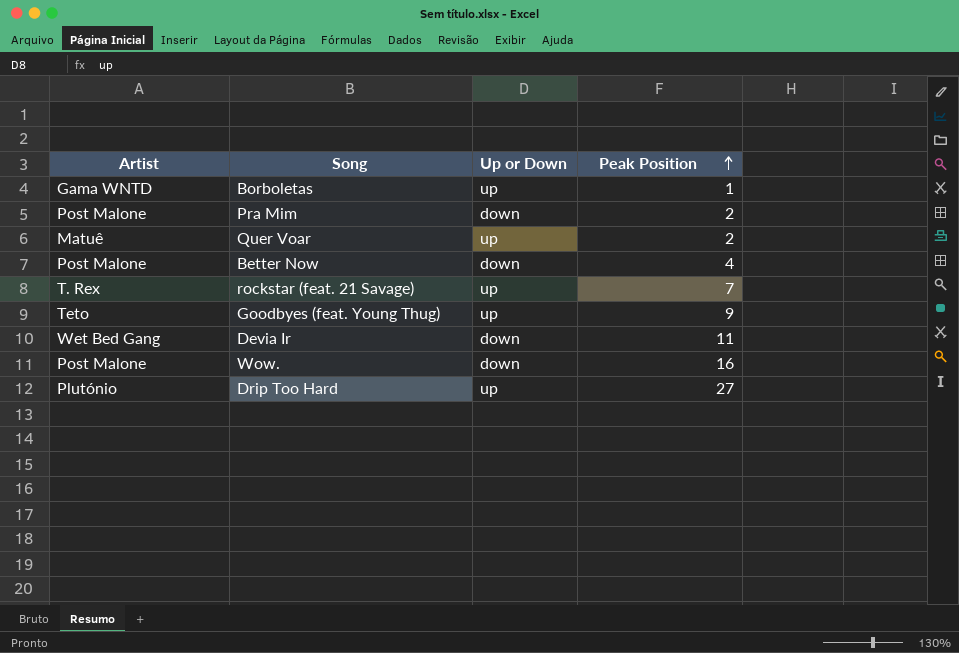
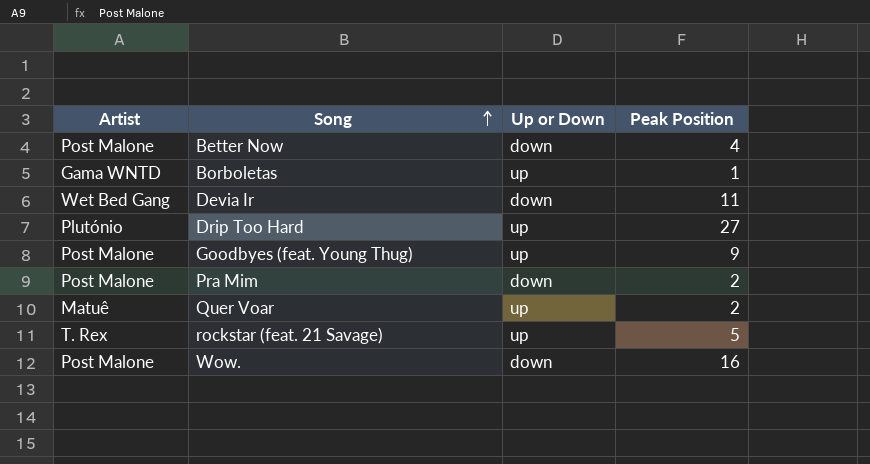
row order: Peak Position ascending -> Song ascending
Goodbyes (feat. Young Thug) | Artist: Teto -> Post Malone
rockstar (feat. 21 Savage) | Peak Position: 7 -> 5

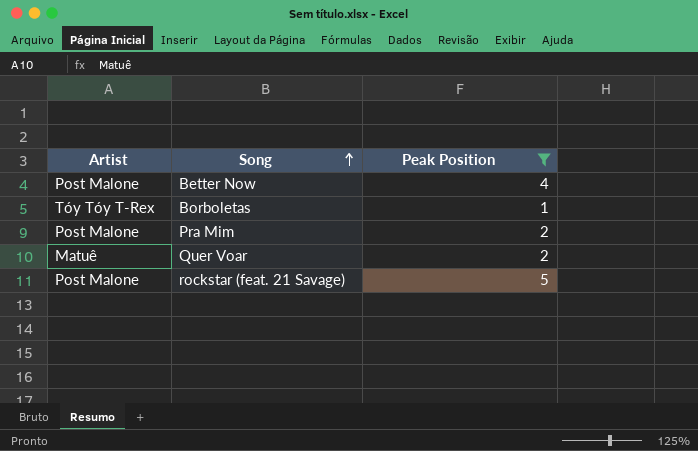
filter: none -> Peak Position <= 5
column Up or Down | position: 3 -> none
Borboletas | Artist: Gama WNTD -> Tóy Tóy T-Rex
rockstar (feat. 21 Savage) | Artist: T. Rex -> Post Malone

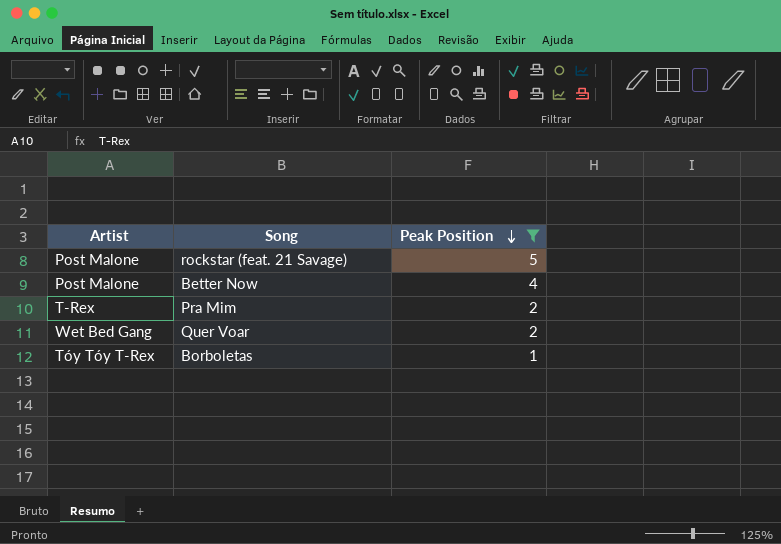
row order: Song ascending -> Peak Position descending
Pra Mim | Artist: Post Malone -> T-Rex
Quer Voar | Artist: Matuê -> Wet Bed Gang

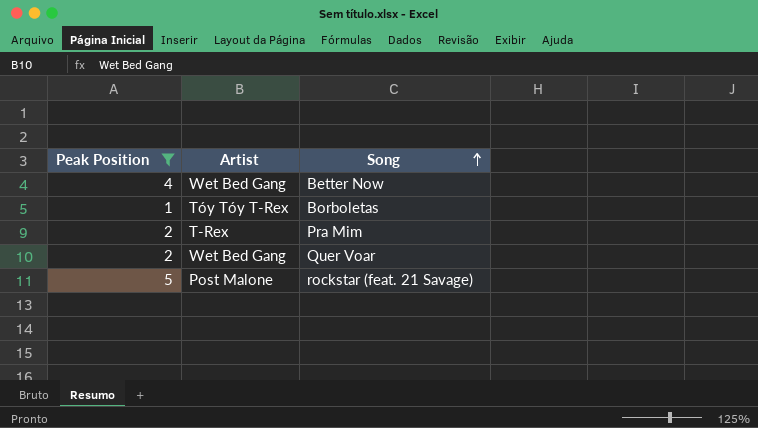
row order: Peak Position descending -> Song ascending
column Peak Position | position: 3 -> 1
Better Now | Artist: Post Malone -> Wet Bed Gang

